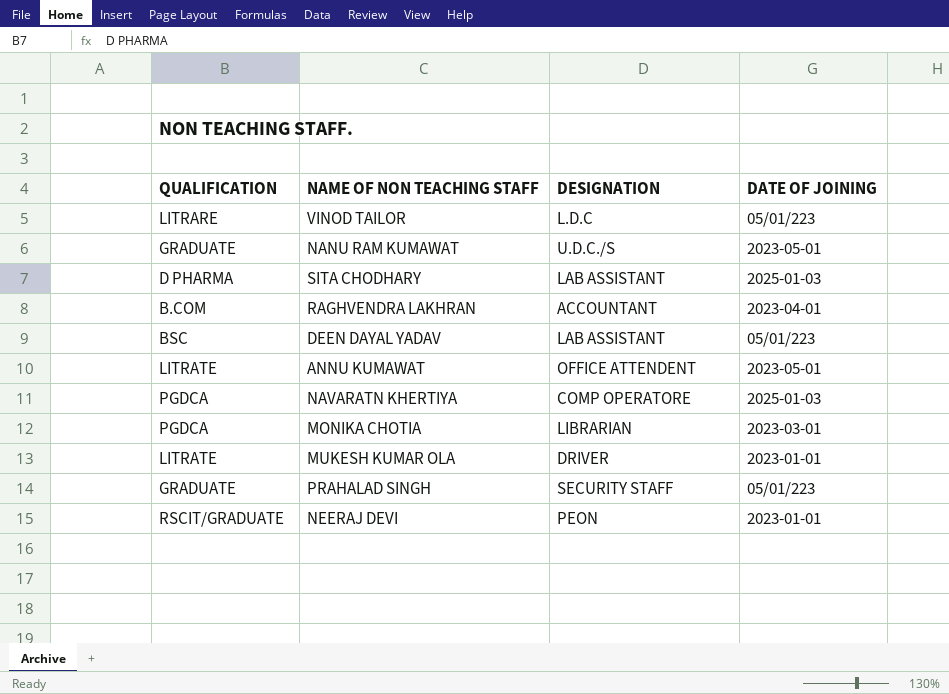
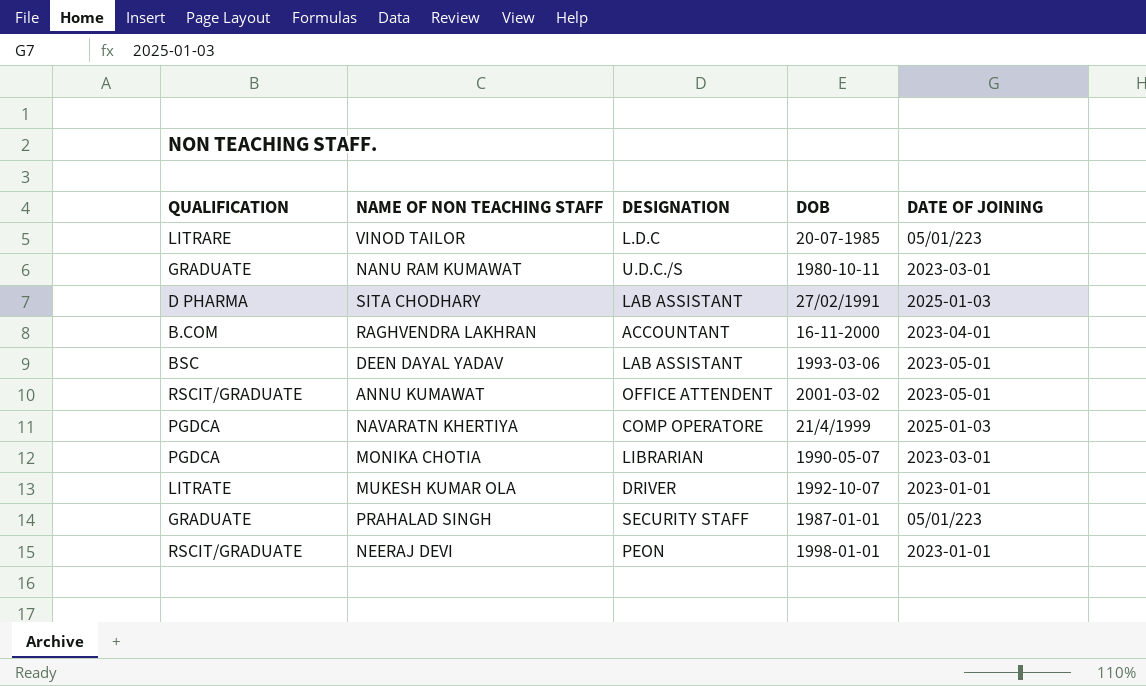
column DOB | position: none -> 4
NANU RAM KUMAWAT | DATE OF JOINING: 2023-05-01 -> 2023-03-01
DEEN DAYAL YADAV | DATE OF JOINING: 05/01/223 -> 2023-05-01
ANNU KUMAWAT | QUALIFICATION: LITRATE -> RSCIT/GRADUATE

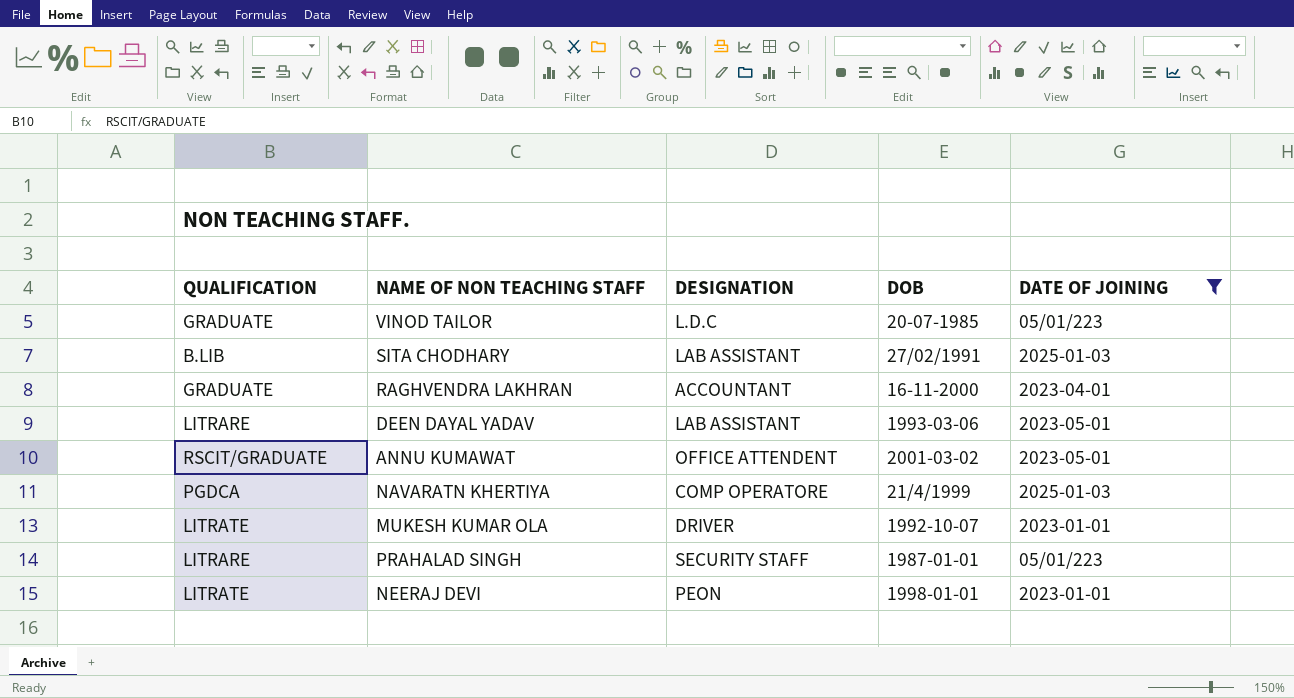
filter: none -> DATE OF JOINING != 2023-03-01
VINOD TAILOR | QUALIFICATION: LITRARE -> GRADUATE
SITA CHODHARY | QUALIFICATION: D PHARMA -> B.LIB
RAGHVENDRA LAKHRAN | QUALIFICATION: B.COM -> GRADUATE
DEEN DAYAL YADAV | QUALIFICATION: BSC -> LITRARE
PRAHALAD SINGH | QUALIFICATION: GRADUATE -> LITRARE
NEERAJ DEVI | QUALIFICATION: RSCIT/GRADUATE -> LITRATE

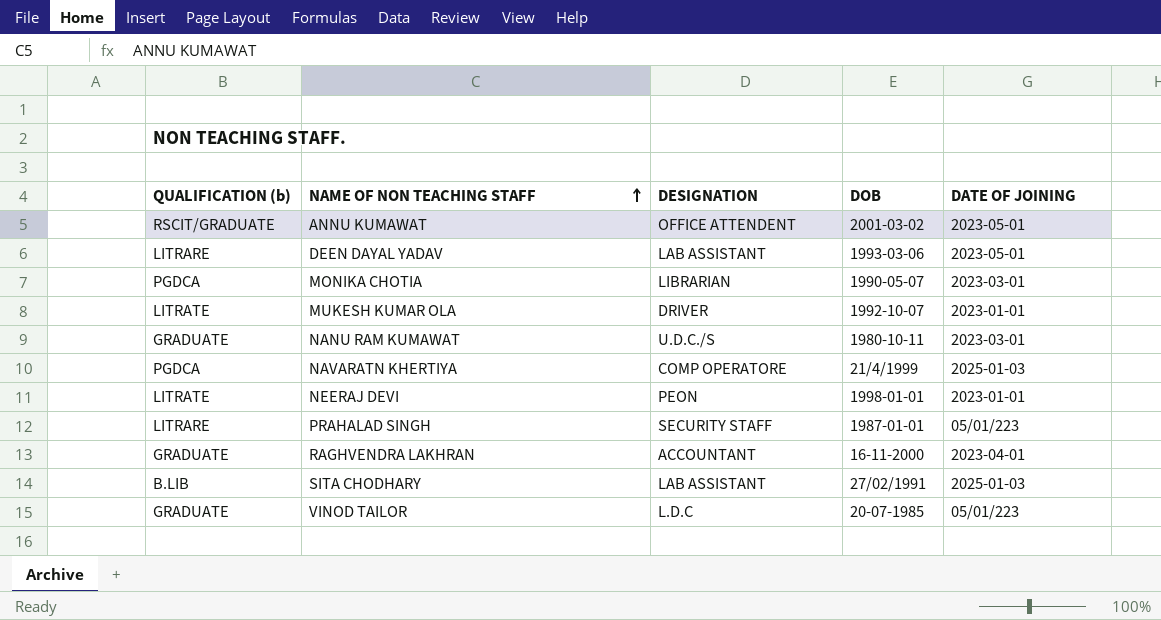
filter: DATE OF JOINING != 2023-03-01 -> none
row order: none -> NAME OF NON TEACHING STAFF ascending
column name: QUALIFICATION -> QUALIFICATION (b)

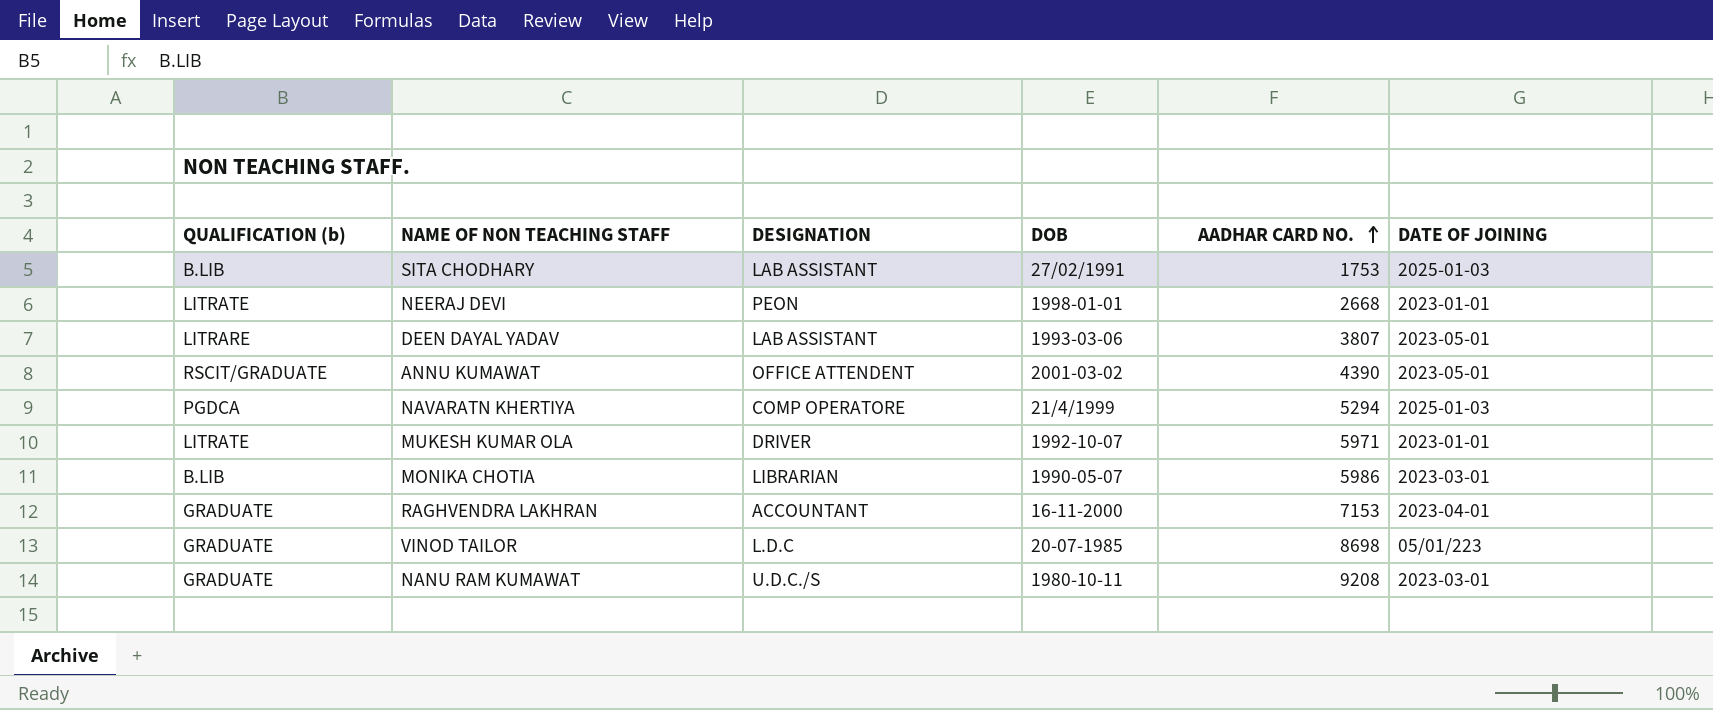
row order: NAME OF NON TEACHING STAFF ascending -> AADHAR CARD NO. ascending
column AADHAR CARD NO. | position: none -> 5
row PRAHALAD SINGH: LITRARE | SECURITY STAFF | 1987-01-01 | 05/01/223 -> none
MONIKA CHOTIA | QUALIFICATION (b): PGDCA -> B.LIB

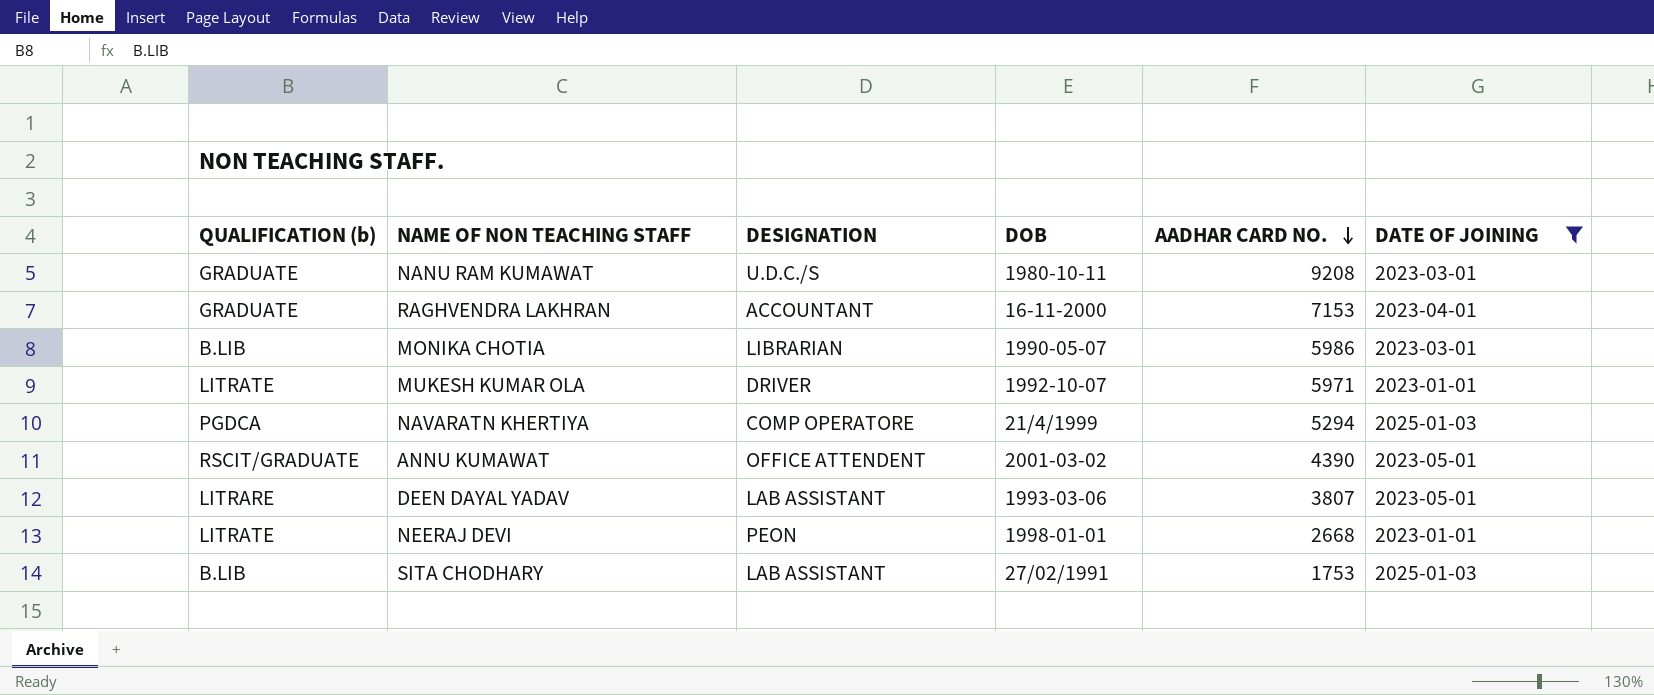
filter: none -> DATE OF JOINING != 05/01/223
row order: AADHAR CARD NO. ascending -> AADHAR CARD NO. descending

